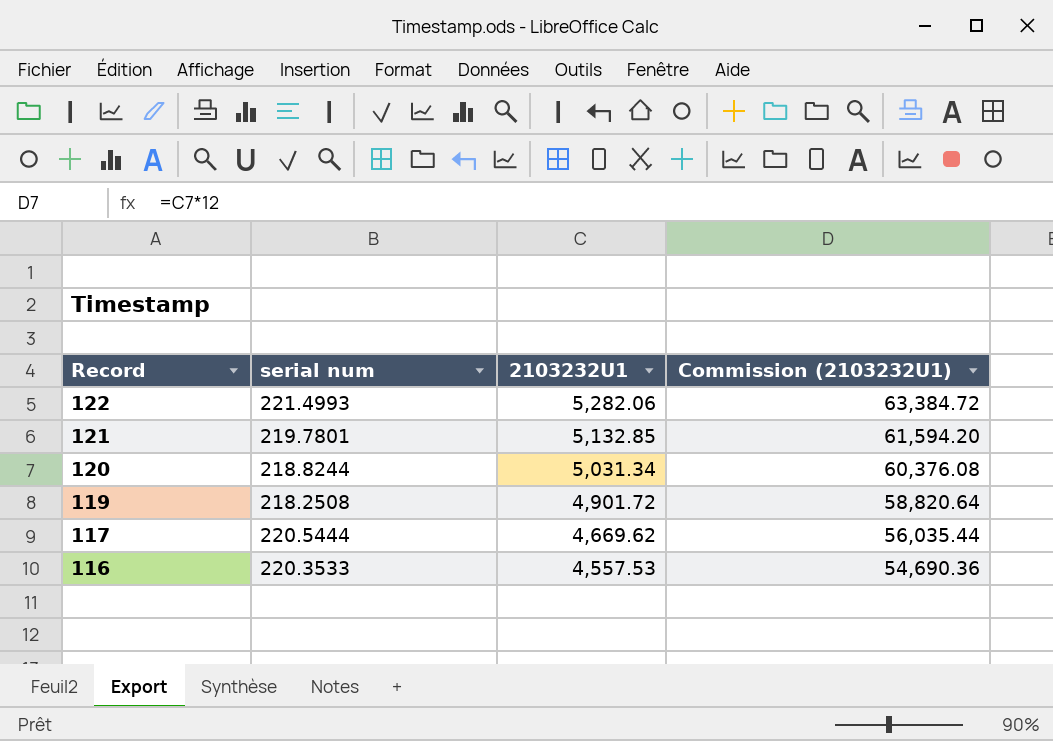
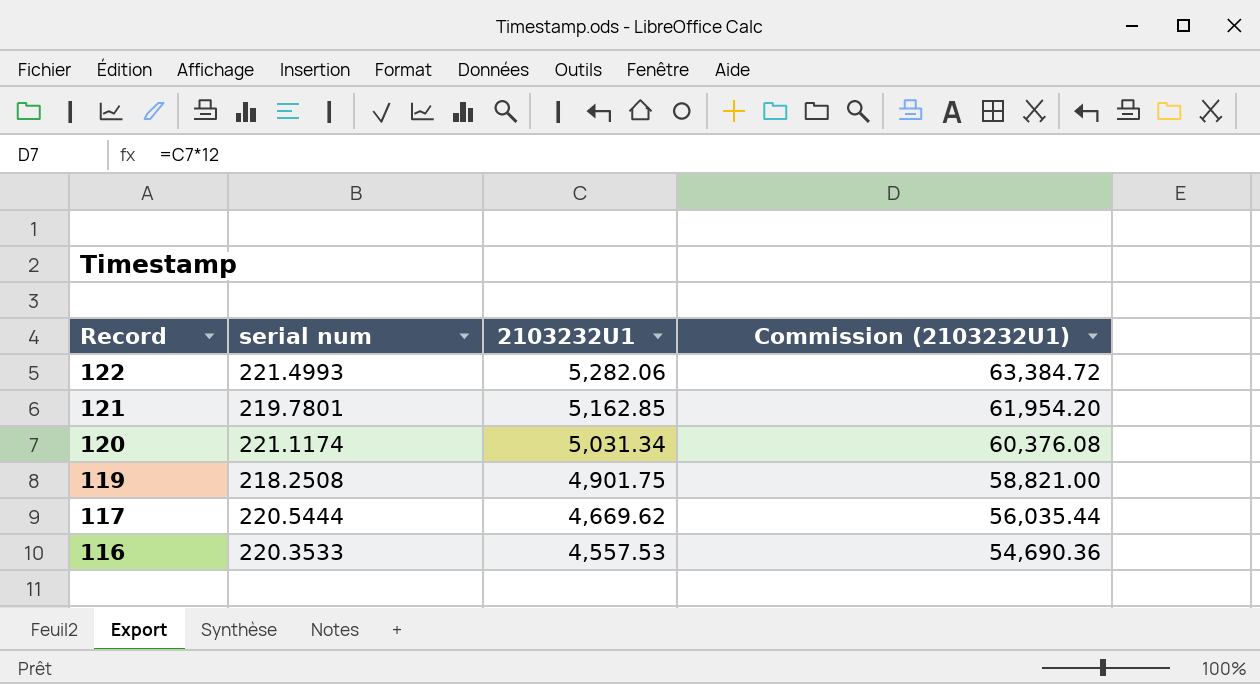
121 | 2103232U1: 5,132.85 -> 5,162.85
121 | Commission (2103232U1): 61,594.20 -> 61,954.20
120 | serial num: 218.8244 -> 221.1174
119 | 2103232U1: 4,901.72 -> 4,901.75
119 | Commission (2103232U1): 58,820.64 -> 58,821.00

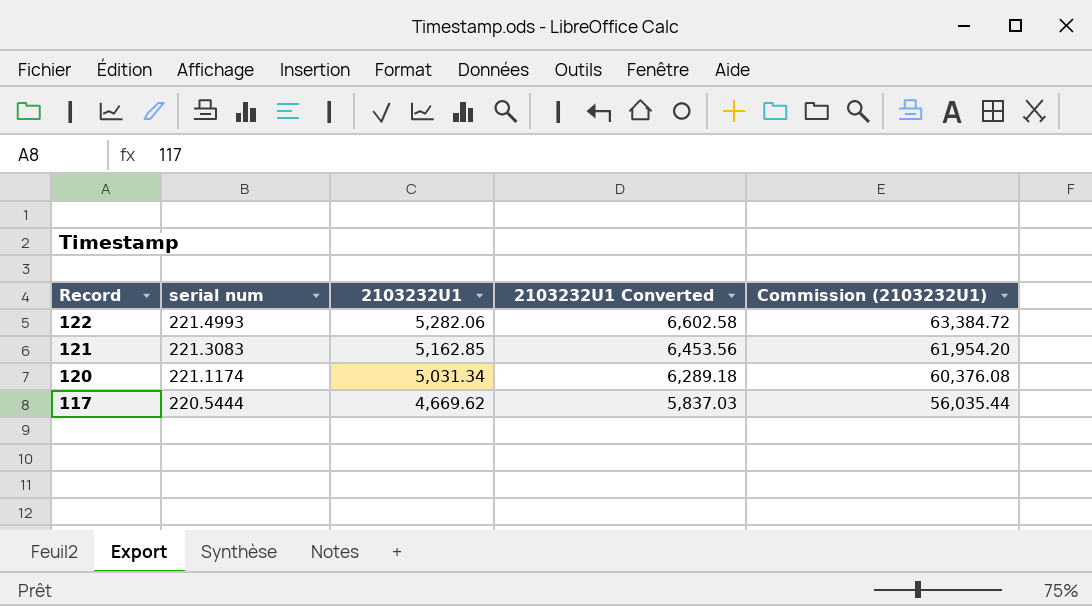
column 2103232U1 Converted | formula: none -> [2103232U1] * 1.25
row 119: 218.2508 | 4,901.75 | 58,821.00 -> none
row 116: 220.3533 | 4,557.53 | 54,690.36 -> none
121 | serial num: 219.7801 -> 221.3083

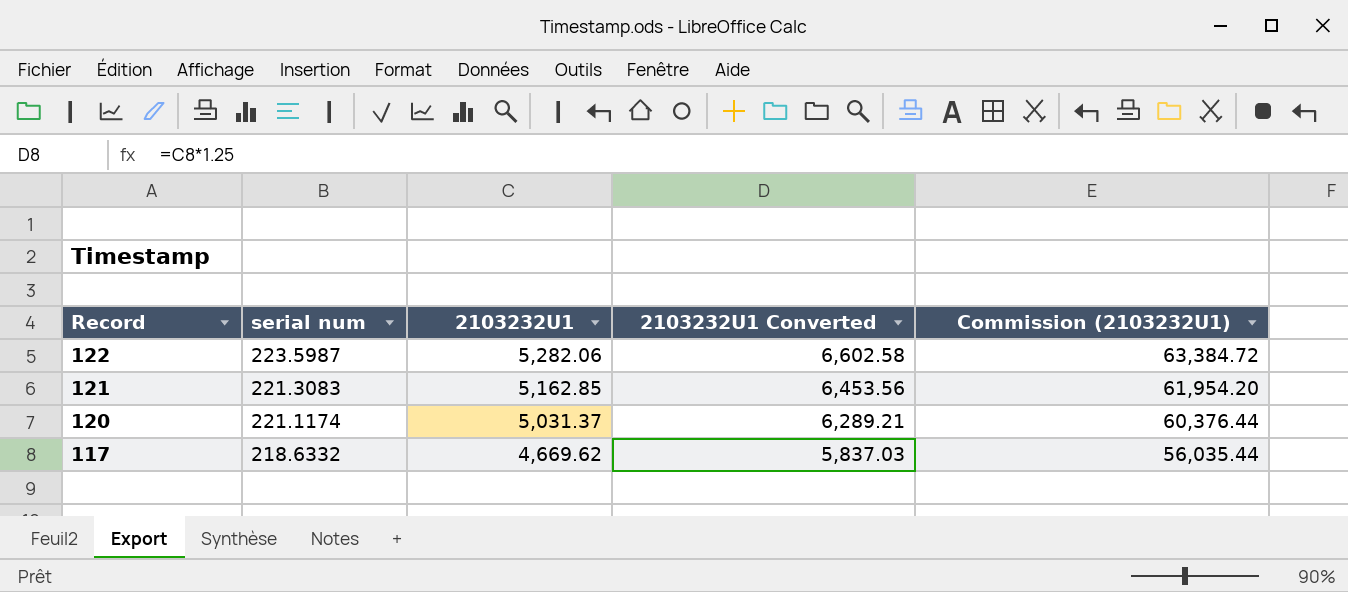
122 | serial num: 221.4993 -> 223.5987
120 | 2103232U1: 5,031.34 -> 5,031.37
120 | 2103232U1 Converted: 6,289.18 -> 6,289.21
120 | Commission (2103232U1): 60,376.08 -> 60,376.44
117 | serial num: 220.5444 -> 218.6332

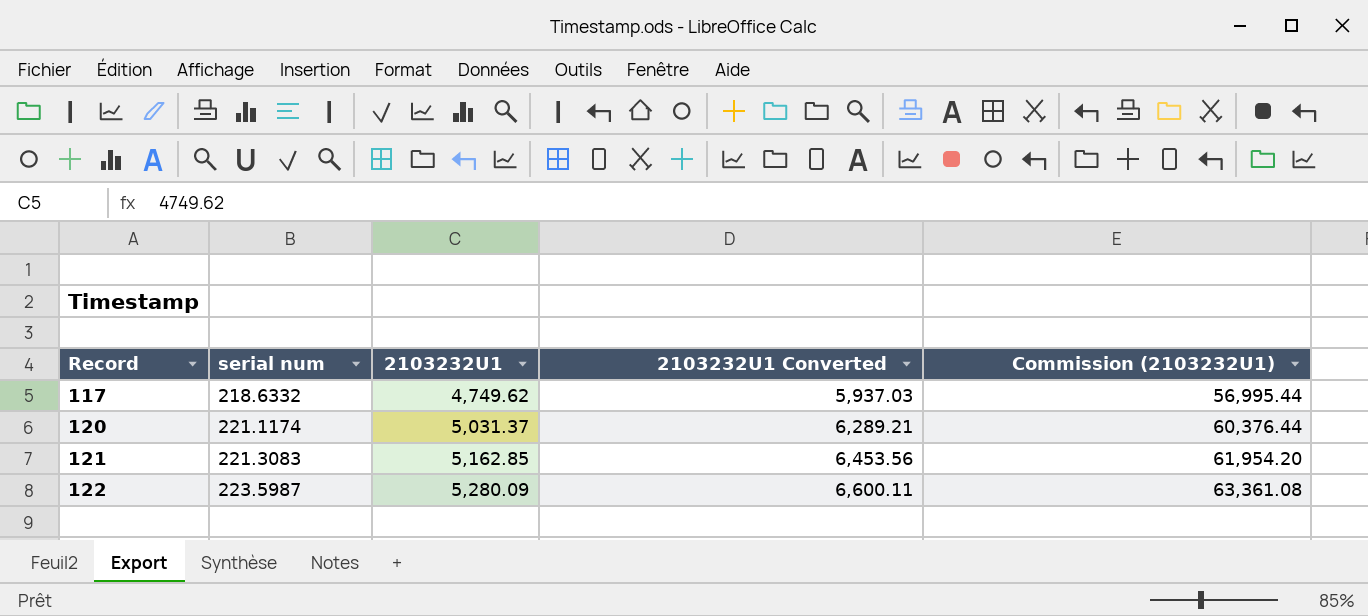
row order: Record descending -> Record ascending
117 | 2103232U1: 4,669.62 -> 4,749.62
117 | 2103232U1 Converted: 5,837.03 -> 5,937.03
117 | Commission (2103232U1): 56,035.44 -> 56,995.44
122 | 2103232U1: 5,282.06 -> 5,280.09
122 | 2103232U1 Converted: 6,602.58 -> 6,600.11
122 | Commission (2103232U1): 63,384.72 -> 63,361.08

